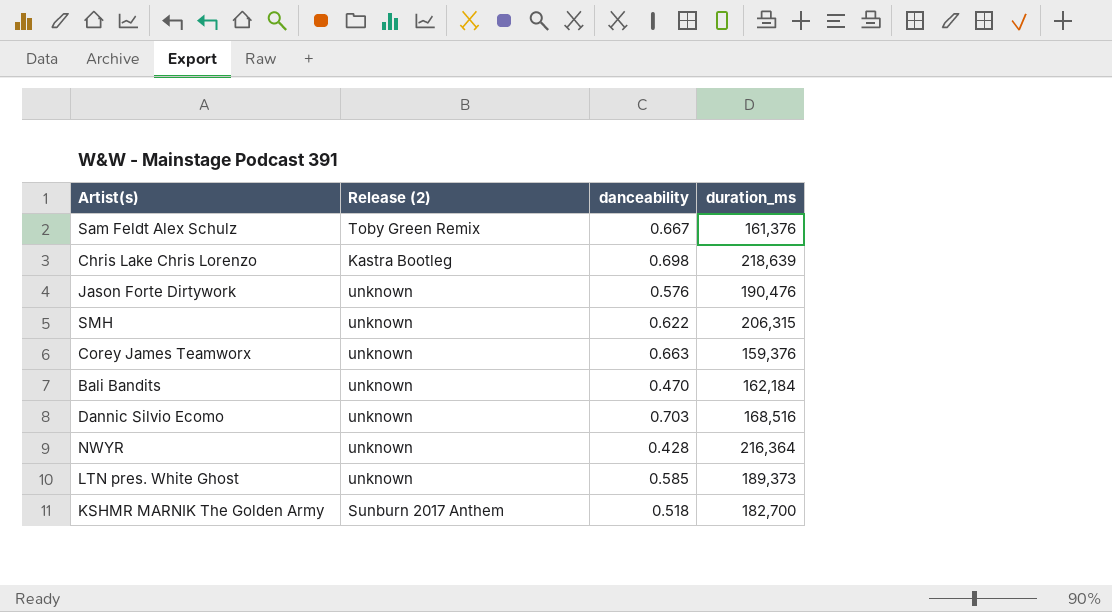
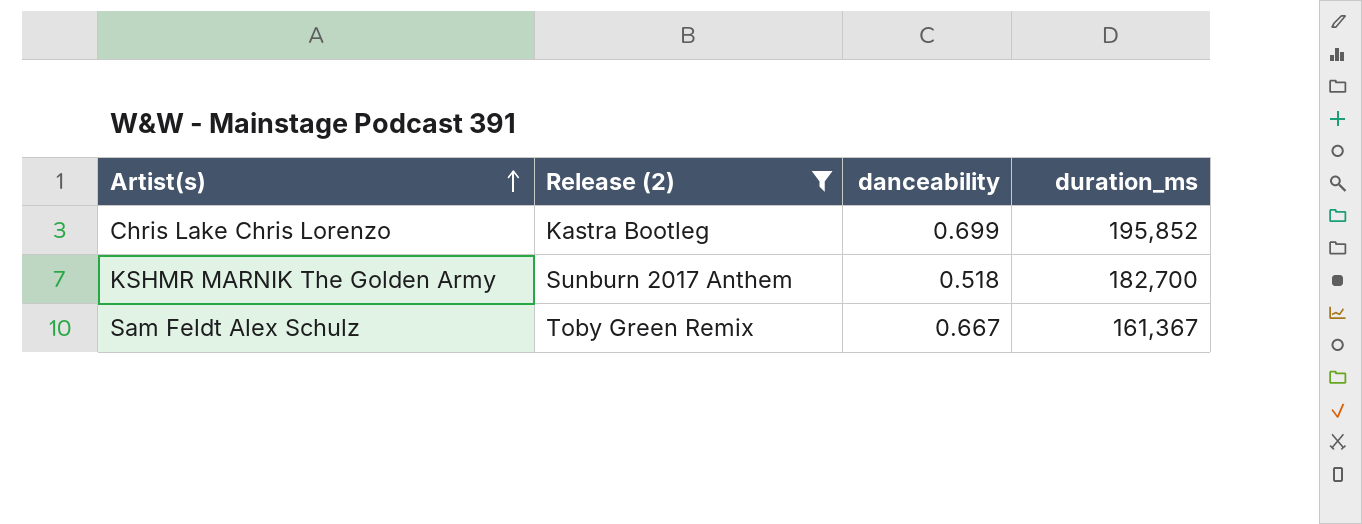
filter: none -> Release (2) != unknown
row order: none -> Artist(s) ascending
Chris Lake Chris Lorenzo | danceability: 0.698 -> 0.699
Chris Lake Chris Lorenzo | duration_ms: 218,639 -> 195,852
Sam Feldt Alex Schulz | duration_ms: 161,376 -> 161,367

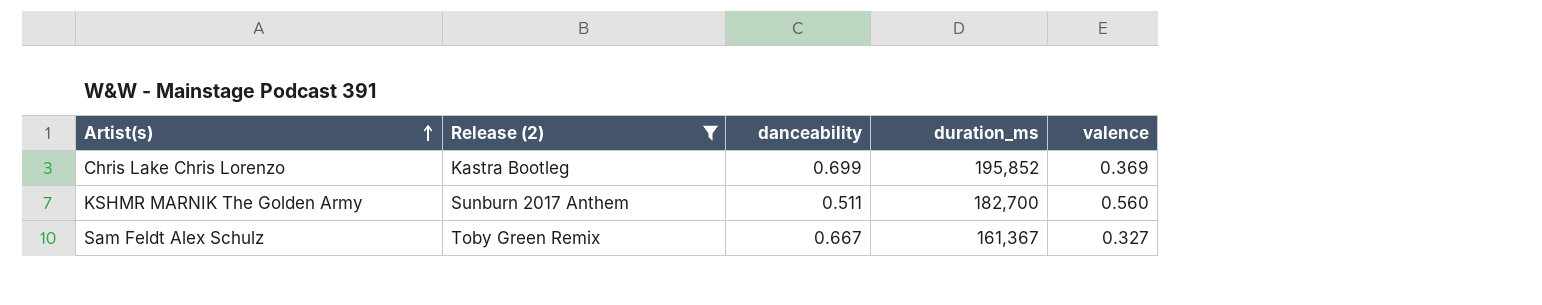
column valence | position: none -> 5
KSHMR MARNIK The Golden Army | danceability: 0.518 -> 0.511

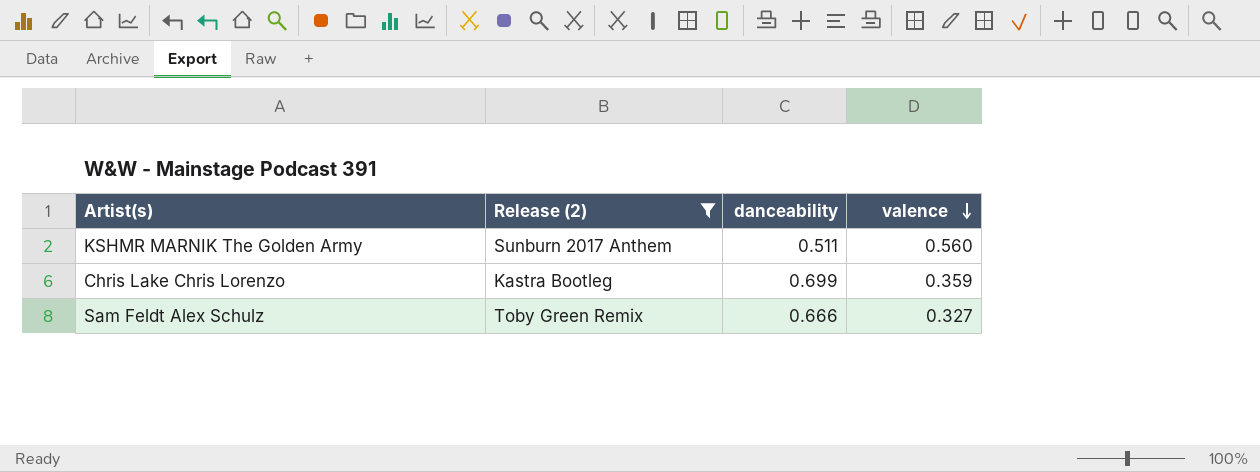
row order: Artist(s) ascending -> valence descending
column duration_ms | position: 4 -> none
Chris Lake Chris Lorenzo | valence: 0.369 -> 0.359
Sam Feldt Alex Schulz | danceability: 0.667 -> 0.666

